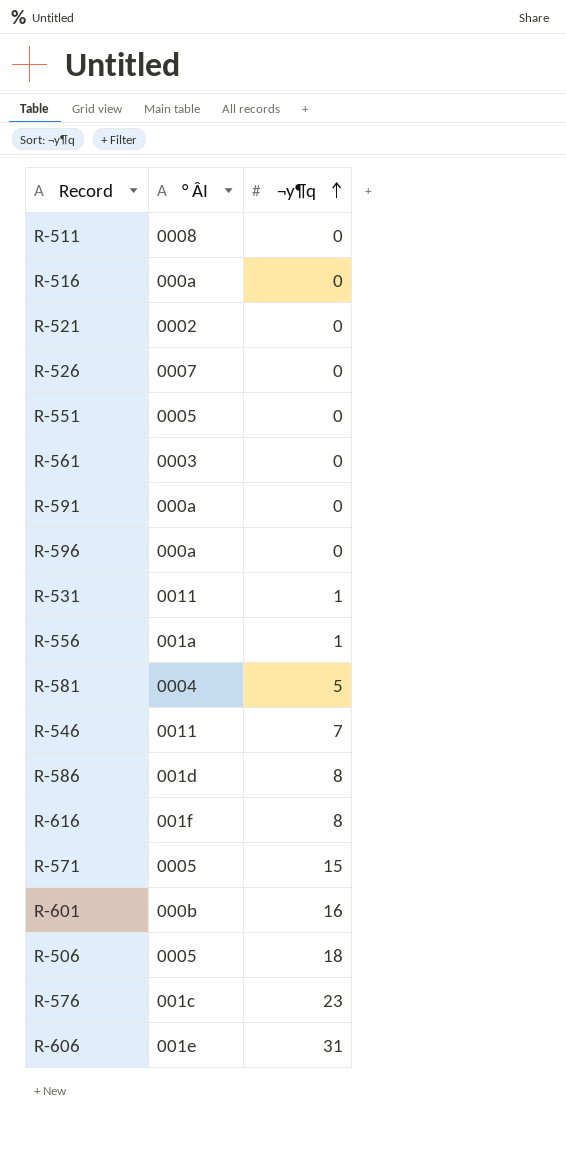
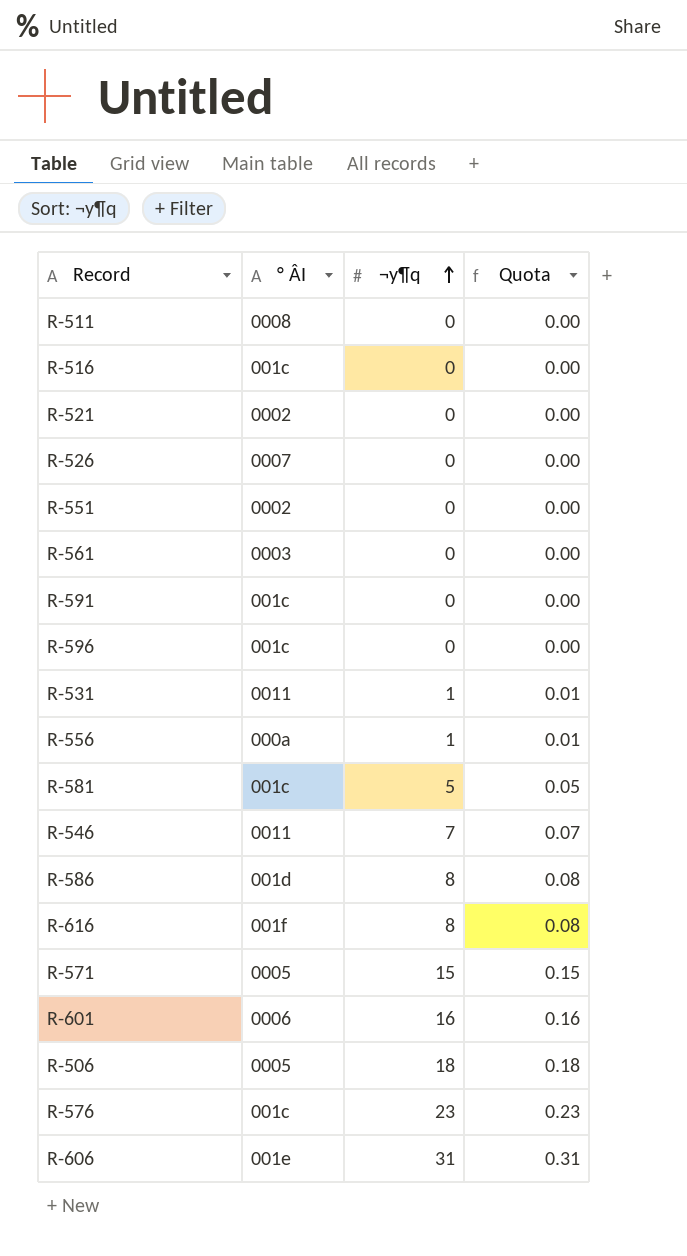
column Quota | formula: none -> [¬y¶q] * 0.01
R-516 | ° ÂI: 000a -> 001c
R-551 | ° ÂI: 0005 -> 0002
R-591 | ° ÂI: 000a -> 001c
R-596 | ° ÂI: 000a -> 001c
R-556 | ° ÂI: 001a -> 000a
R-581 | ° ÂI: 0004 -> 001c
R-601 | ° ÂI: 000b -> 0006

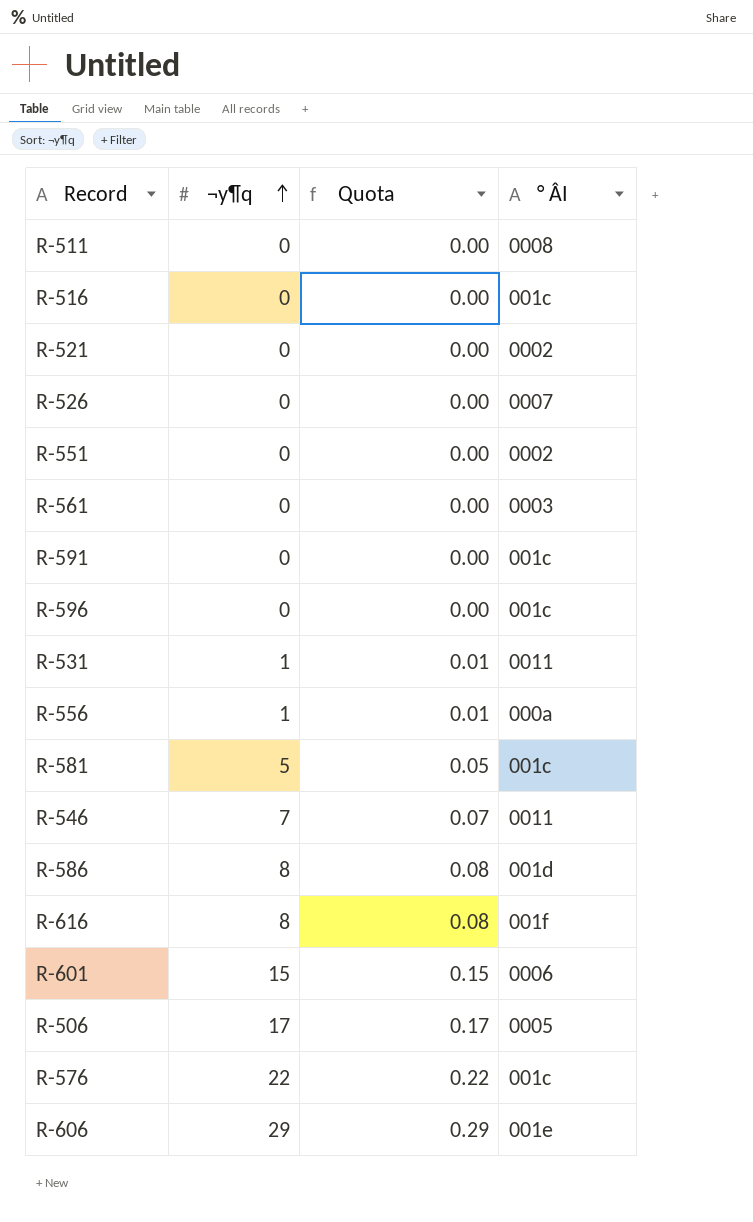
column ° ÂI | position: 2 -> 4
row R-571: 0005 | 15 | 0.15 -> none
R-601 | ¬y¶q: 16 -> 15
R-601 | Quota: 0.16 -> 0.15
R-506 | ¬y¶q: 18 -> 17
R-506 | Quota: 0.18 -> 0.17
R-576 | ¬y¶q: 23 -> 22
R-576 | Quota: 0.23 -> 0.22
R-606 | ¬y¶q: 31 -> 29
R-606 | Quota: 0.31 -> 0.29

